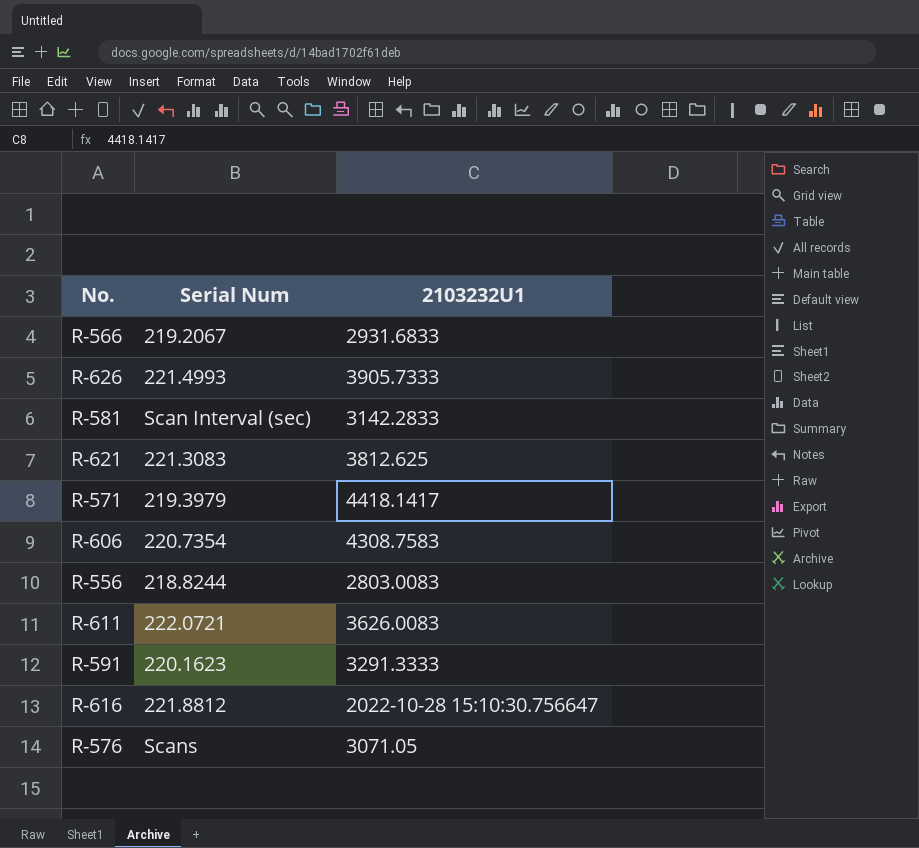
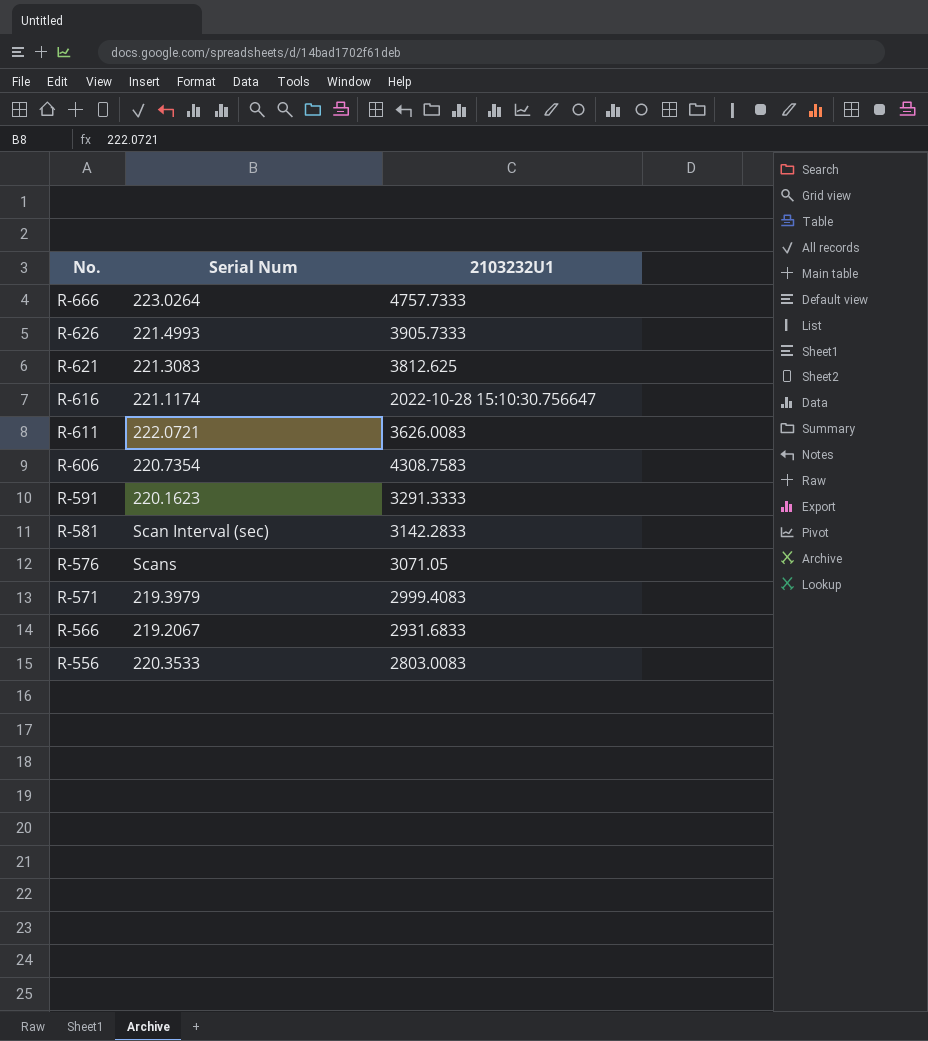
row order: none -> No. descending
row R-666: none -> 223.0264 | 4757.7333
R-616 | Serial Num: 221.8812 -> 221.1174
R-571 | 2103232U1: 4418.1417 -> 2999.4083
R-556 | Serial Num: 218.8244 -> 220.3533

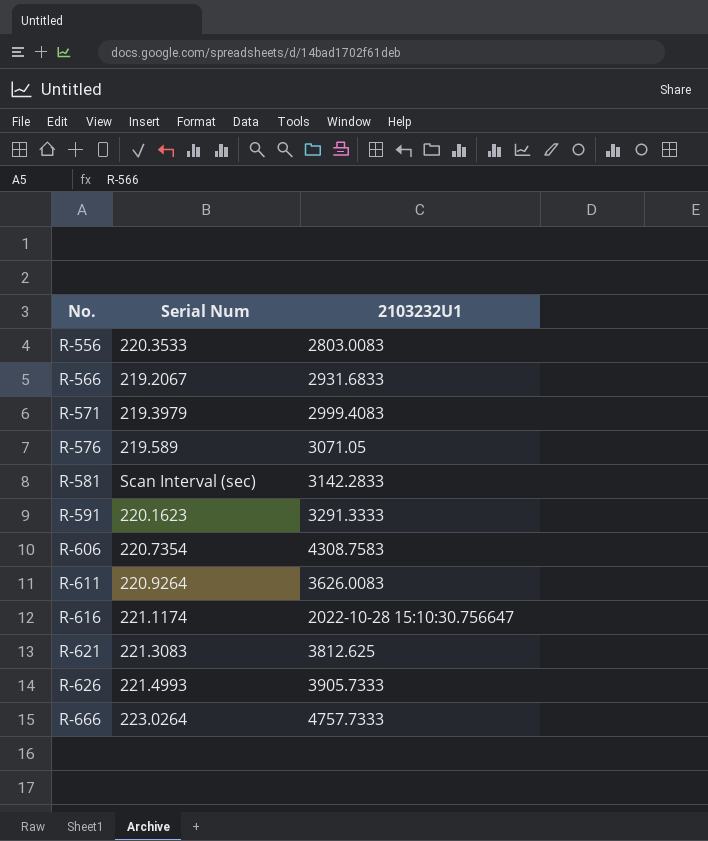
row order: No. descending -> No. ascending
R-576 | Serial Num: Scans -> 219.589
R-611 | Serial Num: 222.0721 -> 220.9264

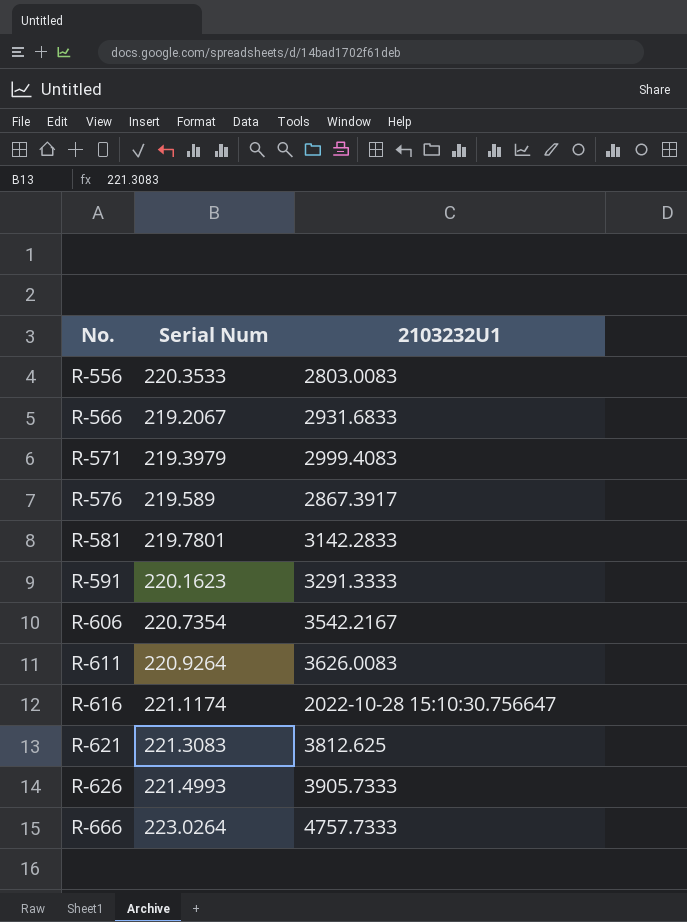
R-576 | 2103232U1: 3071.05 -> 2867.3917
R-581 | Serial Num: Scan Interval (sec) -> 219.7801
R-606 | 2103232U1: 4308.7583 -> 3542.2167

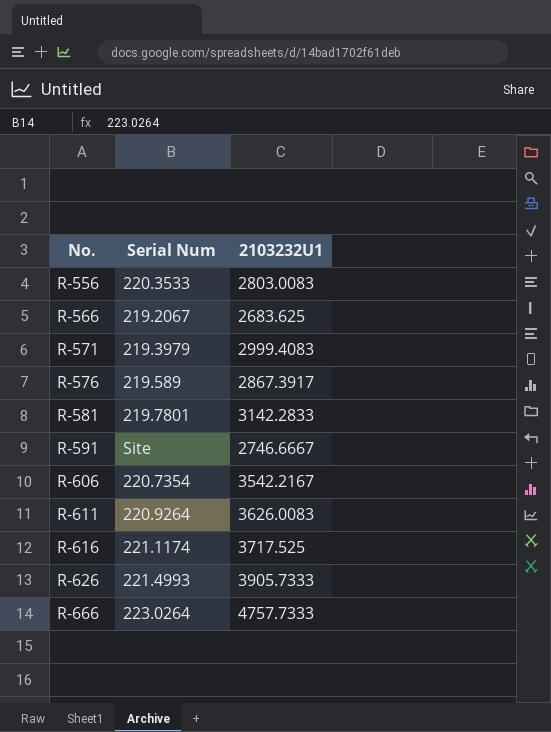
row R-621: 221.3083 | 3812.625 -> none
R-566 | 2103232U1: 2931.6833 -> 2683.625
R-591 | Serial Num: 220.1623 -> Site
R-591 | 2103232U1: 3291.3333 -> 2746.6667
R-616 | 2103232U1: 2022-10-28 15:10:30.756647 -> 3717.525

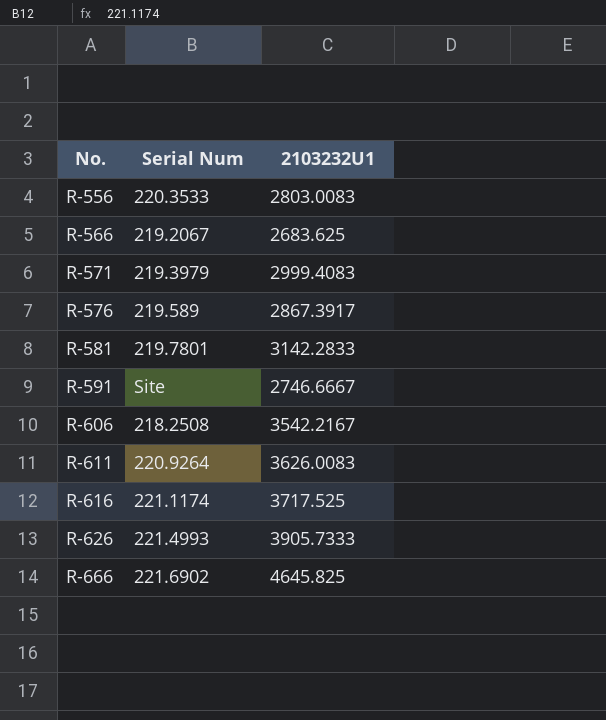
R-606 | Serial Num: 220.7354 -> 218.2508
R-666 | Serial Num: 223.0264 -> 221.6902
R-666 | 2103232U1: 4757.7333 -> 4645.825

